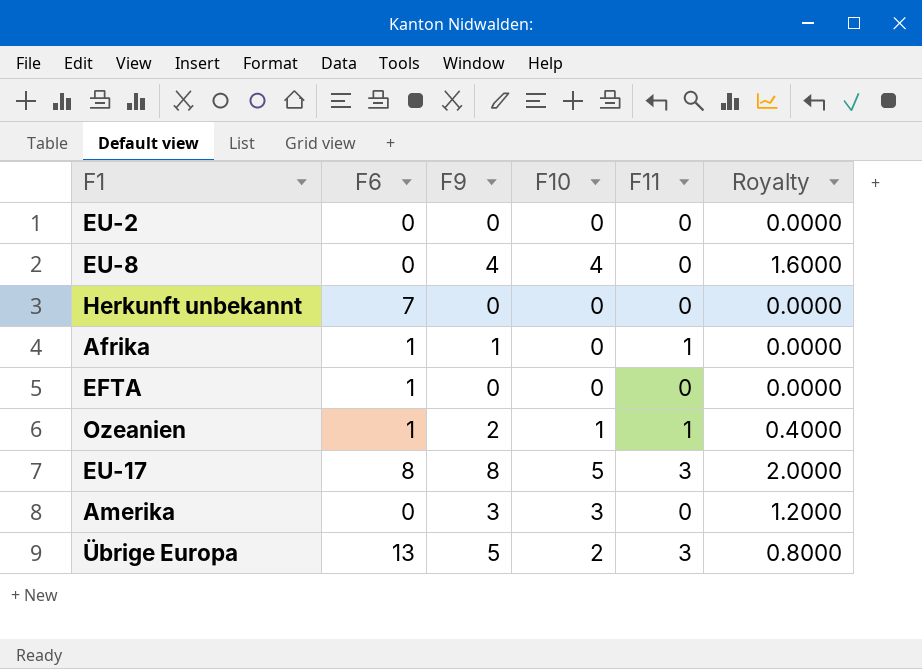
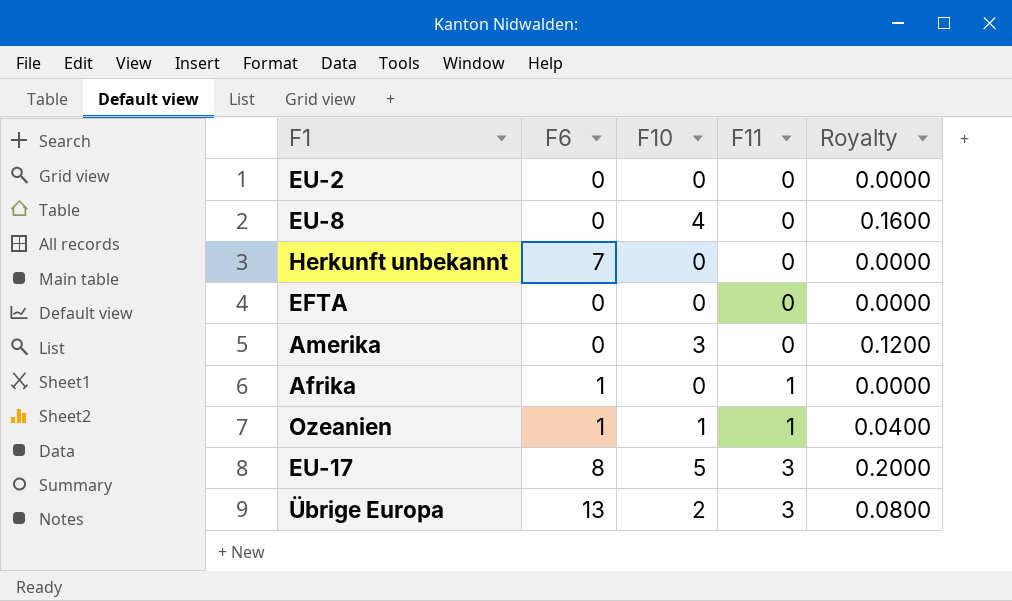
row order: none -> F11 ascending
column F9 | formula: [F10] + [F11] -> none
column Royalty | formula: [F10] * 0.4 -> [F10] * 0.04
EFTA | F6: 1 -> 0

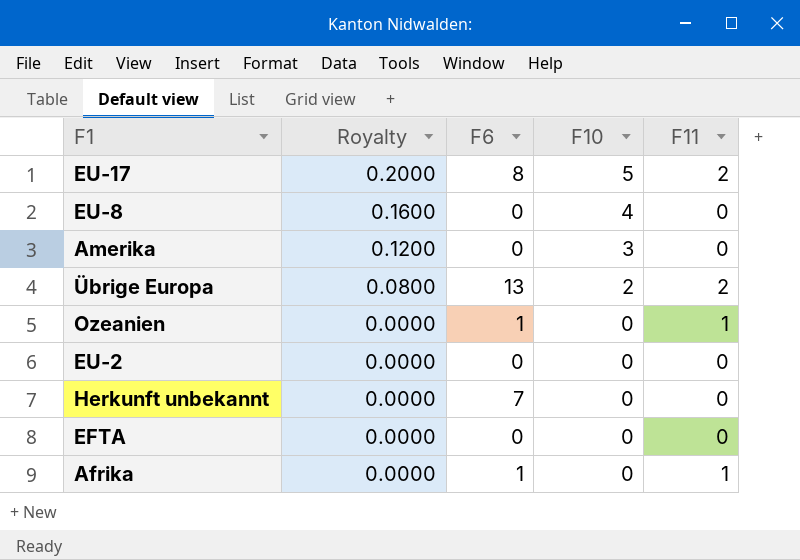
row order: F11 ascending -> Royalty descending
column Royalty | position: 5 -> 2
EU-17 | F11: 3 -> 2
Übrige Europa | F11: 3 -> 2
Ozeanien | Royalty: 0.0400 -> 0.0000
Ozeanien | F10: 1 -> 0

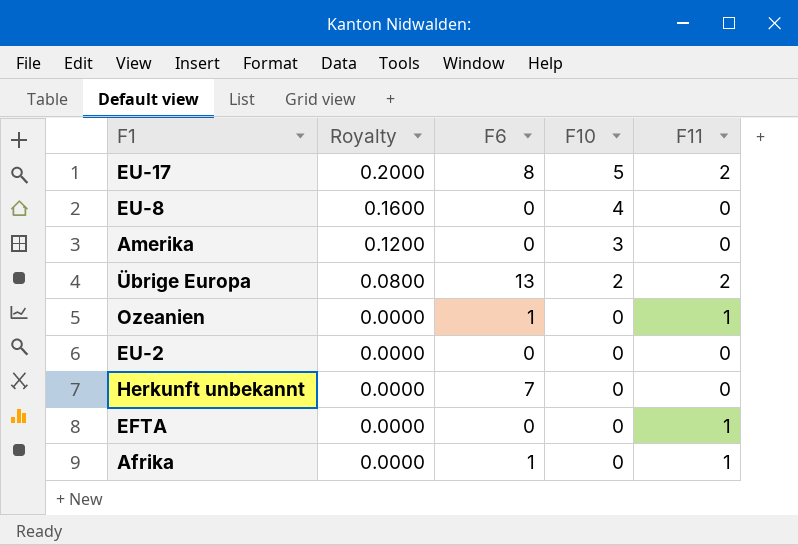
EFTA | F11: 0 -> 1

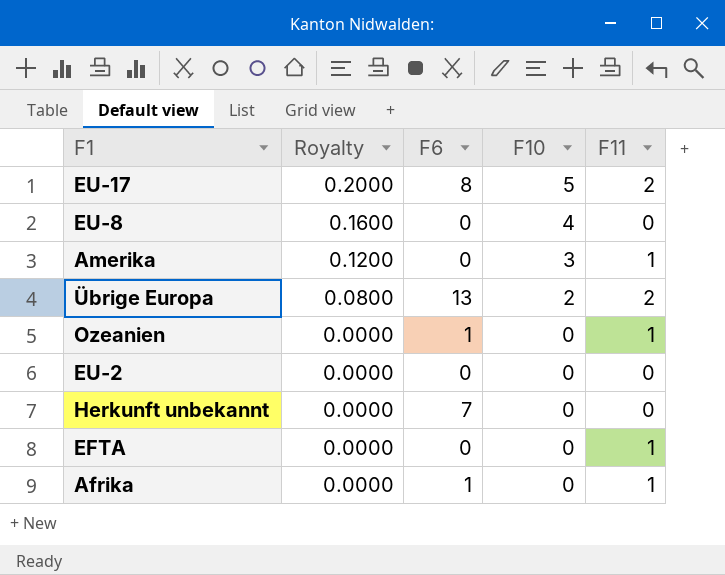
Amerika | F11: 0 -> 1

